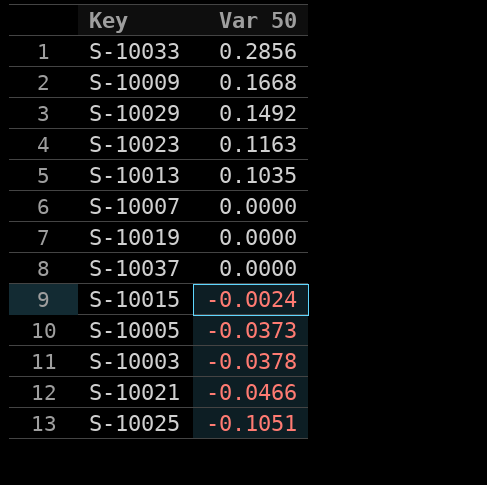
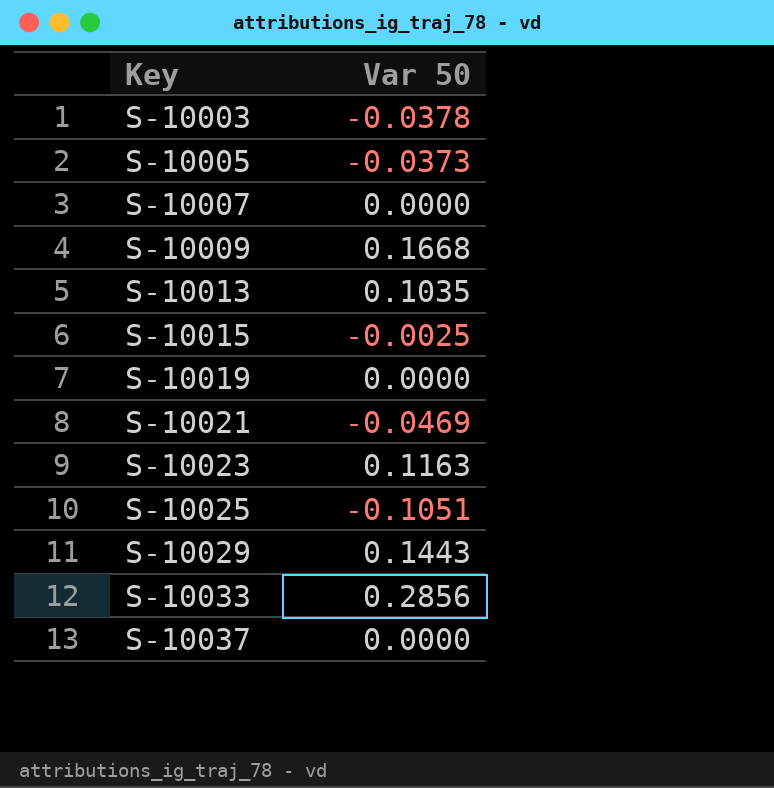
row order: Var 50 descending -> Key ascending
S-10015 | Var 50: -0.0024 -> -0.0025
S-10021 | Var 50: -0.0466 -> -0.0469
S-10029 | Var 50: 0.1492 -> 0.1443

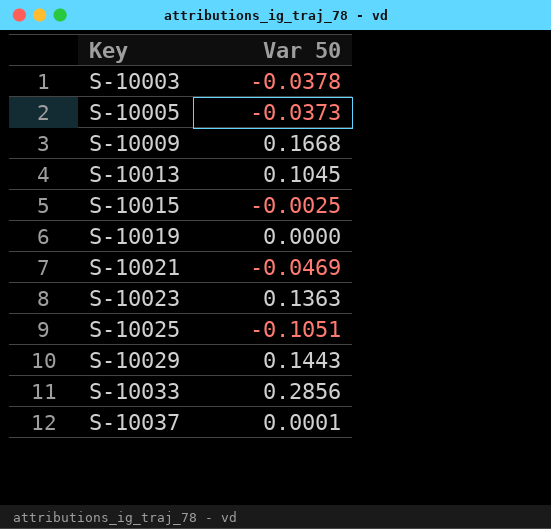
row S-10007: 0.0000 -> none
S-10013 | Var 50: 0.1035 -> 0.1045
S-10023 | Var 50: 0.1163 -> 0.1363
S-10037 | Var 50: 0.0000 -> 0.0001

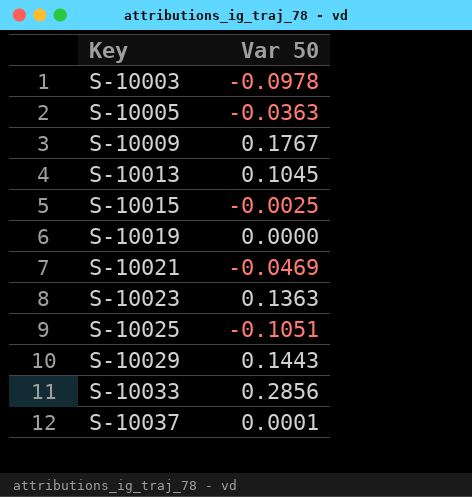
S-10003 | Var 50: -0.0378 -> -0.0978
S-10005 | Var 50: -0.0373 -> -0.0363
S-10009 | Var 50: 0.1668 -> 0.1767

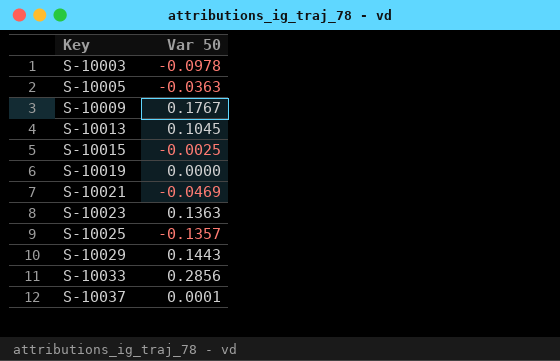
S-10025 | Var 50: -0.1051 -> -0.1357

